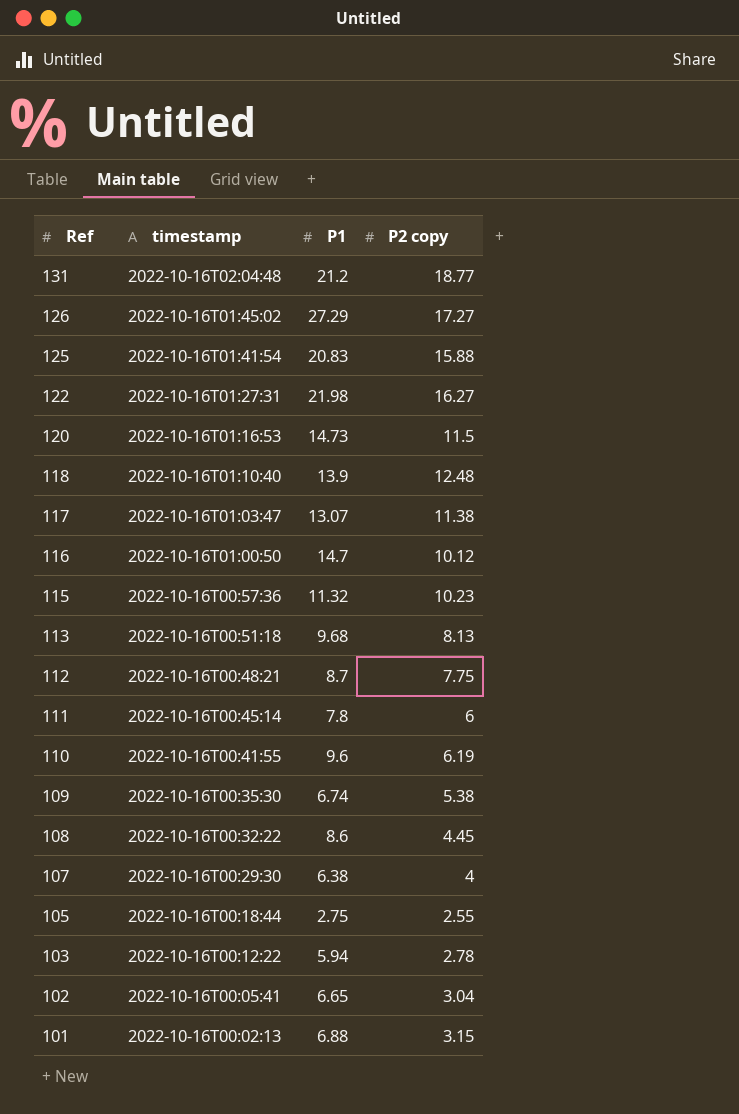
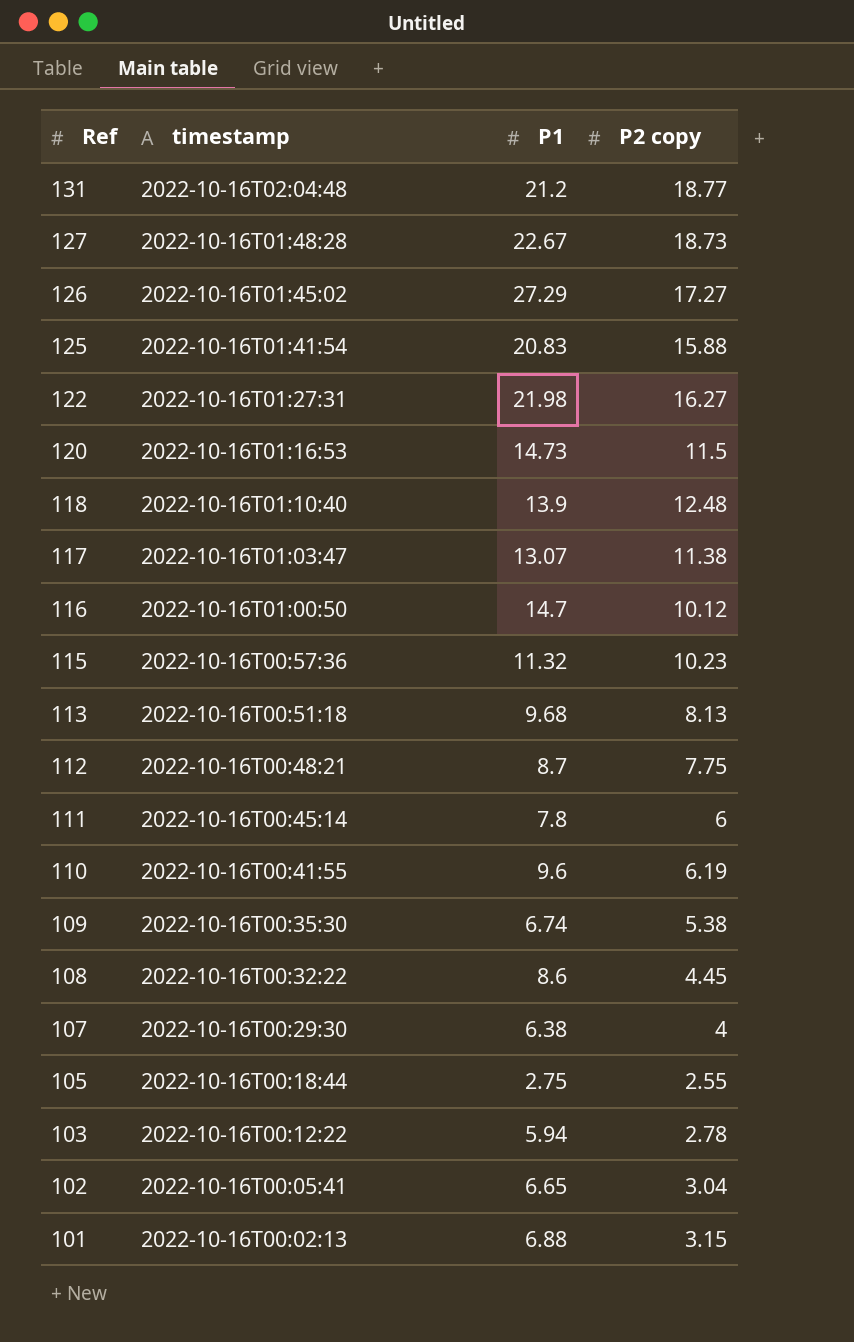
row 127: none -> 2022-10-16T01:48:28 | 22.67 | 18.73

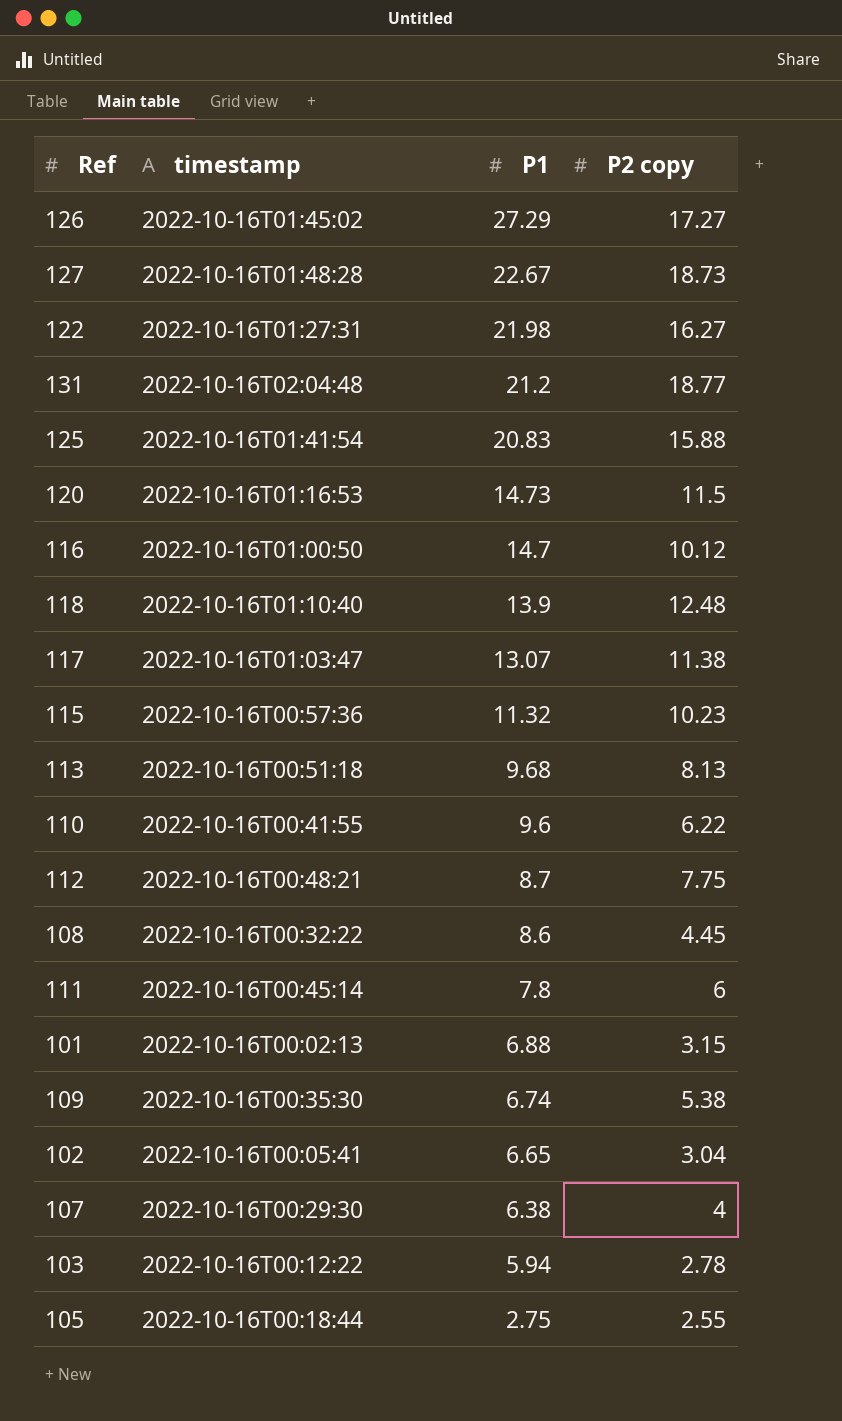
row order: Ref descending -> P1 descending
110 | P2 copy: 6.19 -> 6.22

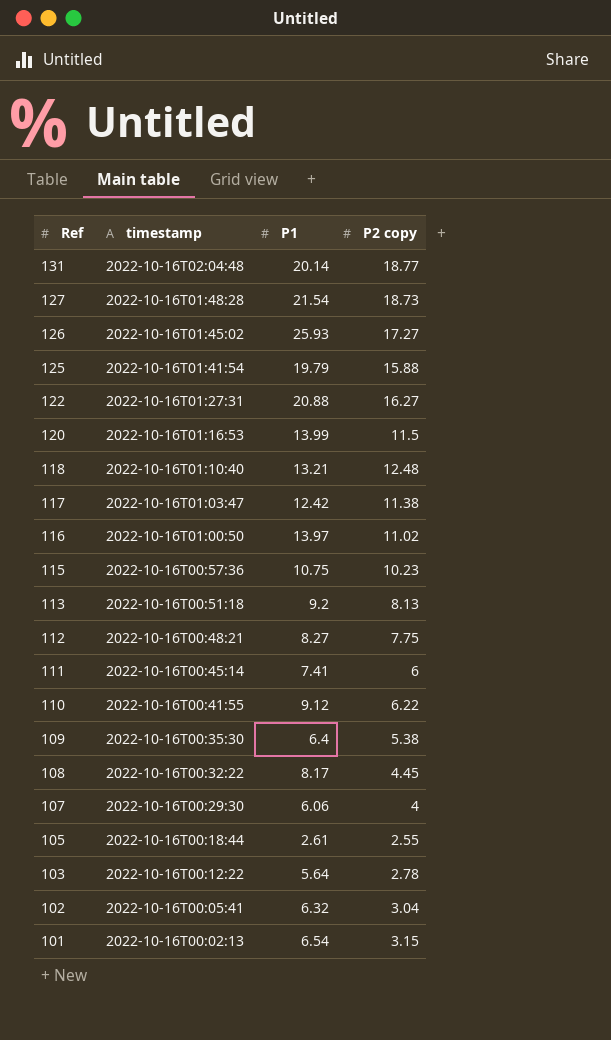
row order: P1 descending -> Ref descending
131 | P1: 21.2 -> 20.14
127 | P1: 22.67 -> 21.54
126 | P1: 27.29 -> 25.93
125 | P1: 20.83 -> 19.79
122 | P1: 21.98 -> 20.88
120 | P1: 14.73 -> 13.99
118 | P1: 13.9 -> 13.21
117 | P1: 13.07 -> 12.42
116 | P1: 14.7 -> 13.97
116 | P2 copy: 10.12 -> 11.02
115 | P1: 11.32 -> 10.75
113 | P1: 9.68 -> 9.2
112 | P1: 8.7 -> 8.27
111 | P1: 7.8 -> 7.41
110 | P1: 9.6 -> 9.12
109 | P1: 6.74 -> 6.4
108 | P1: 8.6 -> 8.17
107 | P1: 6.38 -> 6.06
105 | P1: 2.75 -> 2.61
103 | P1: 5.94 -> 5.64
102 | P1: 6.65 -> 6.32
101 | P1: 6.88 -> 6.54

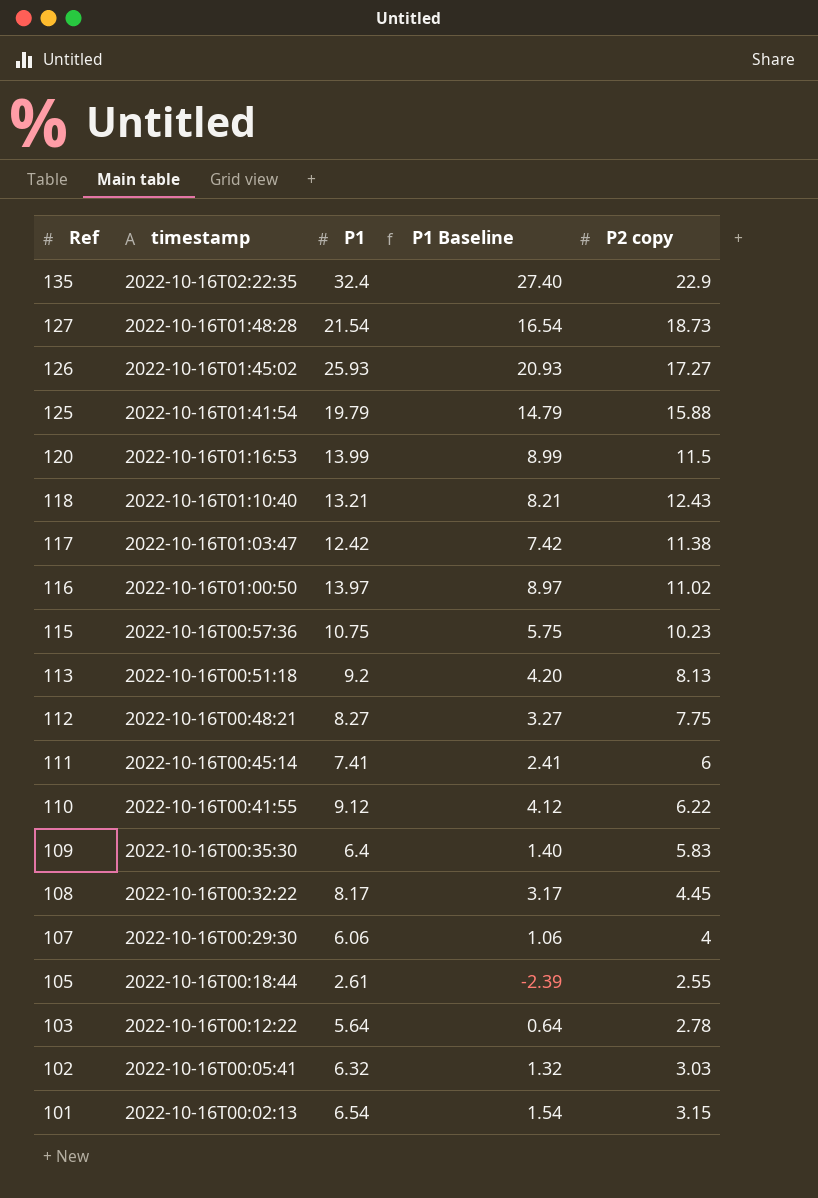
column P1 Baseline | formula: none -> [P1] - 5
row 131: 2022-10-16T02:04:48 | 20.14 | 18.77 -> none
row 122: 2022-10-16T01:27:31 | 20.88 | 16.27 -> none
row 135: none -> 2022-10-16T02:22:35 | 32.4 | 27.40 | 22.9
118 | P2 copy: 12.48 -> 12.43
109 | P2 copy: 5.38 -> 5.83
102 | P2 copy: 3.04 -> 3.03

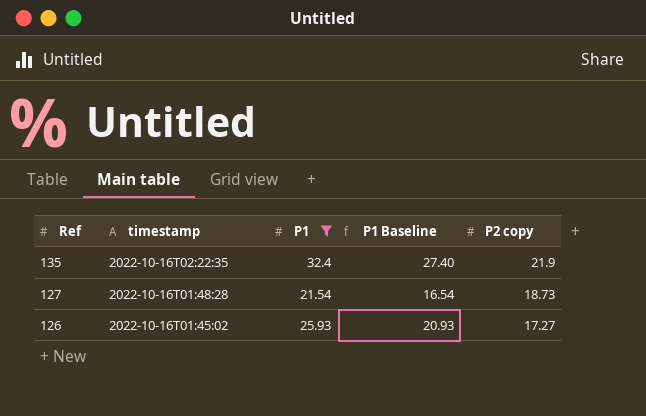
filter: none -> P1 >= 21.54
135 | P2 copy: 22.9 -> 21.9

